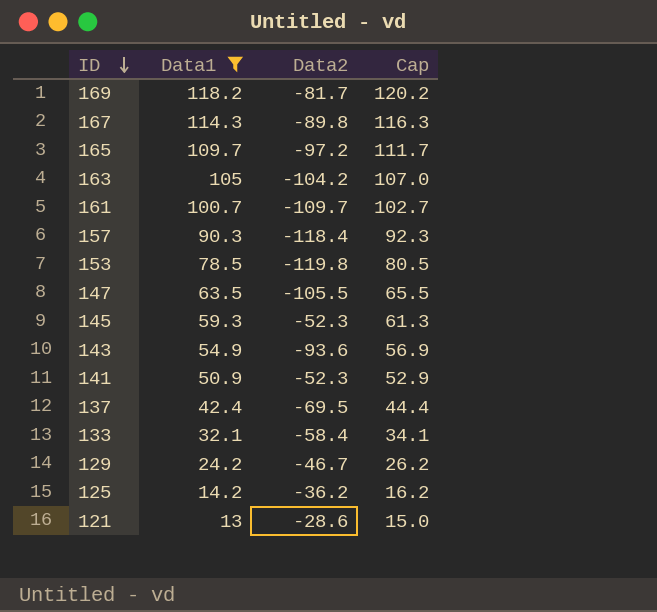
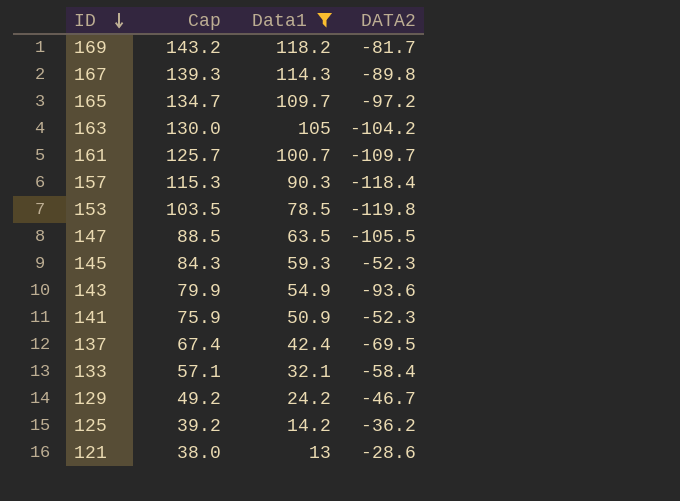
column Cap | formula: [Data1] + 2 -> [Data1] + 25
column Cap | position: 4 -> 2
column name: Data2 -> DATA2

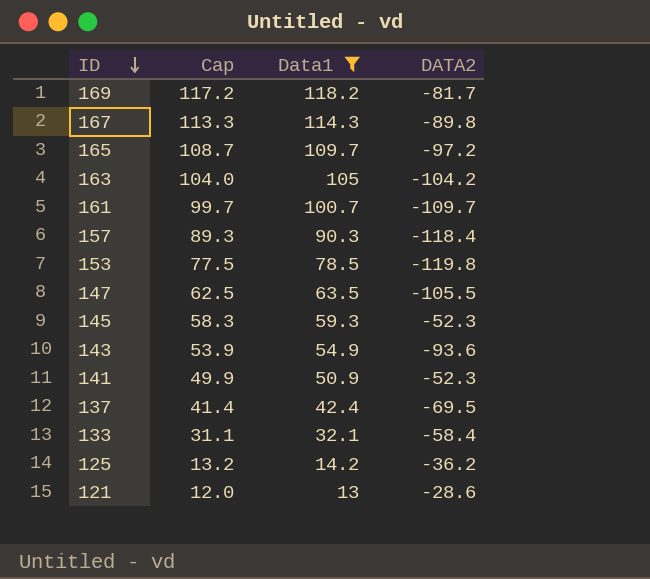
column Cap | formula: [Data1] + 25 -> [Data1] - 1
row 129: 49.2 | 24.2 | -46.7 -> none

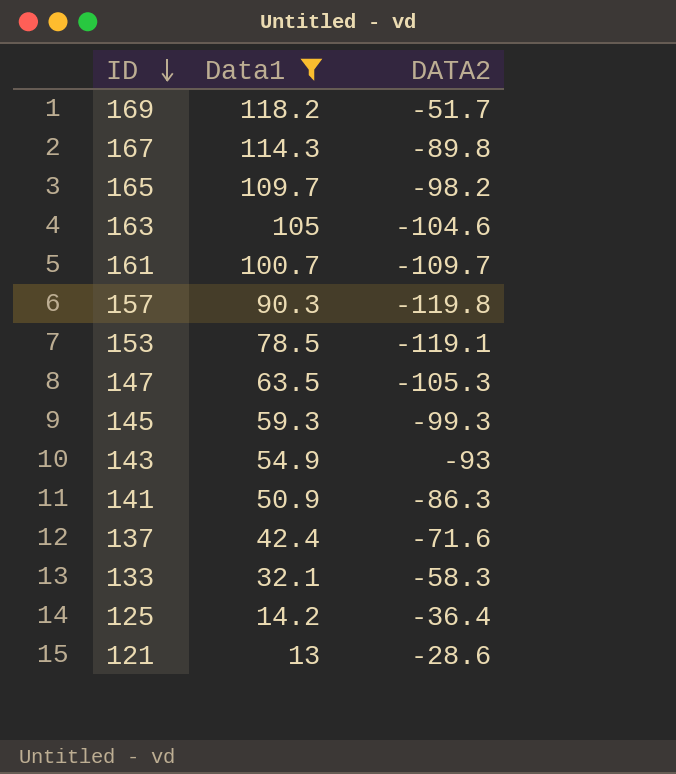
column Cap | formula: [Data1] - 1 -> none
169 | DATA2: -81.7 -> -51.7
165 | DATA2: -97.2 -> -98.2
163 | DATA2: -104.2 -> -104.6
157 | DATA2: -118.4 -> -119.8
153 | DATA2: -119.8 -> -119.1
147 | DATA2: -105.5 -> -105.3
145 | DATA2: -52.3 -> -99.3
143 | DATA2: -93.6 -> -93
141 | DATA2: -52.3 -> -86.3
137 | DATA2: -69.5 -> -71.6
133 | DATA2: -58.4 -> -58.3
125 | DATA2: -36.2 -> -36.4

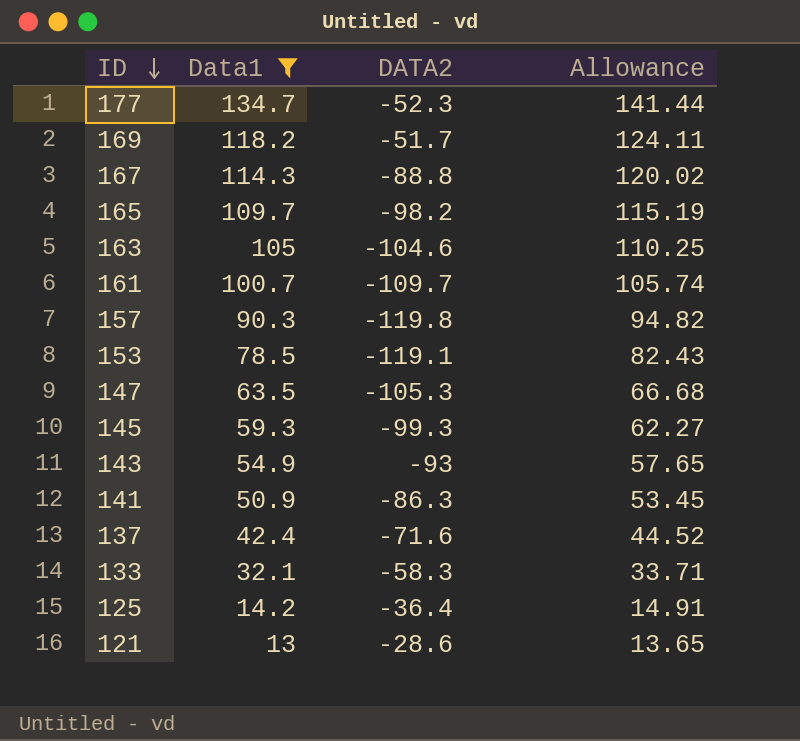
column Allowance | formula: none -> [Data1] * 1.05
row 177: none -> 134.7 | -52.3 | 141.44
167 | DATA2: -89.8 -> -88.8

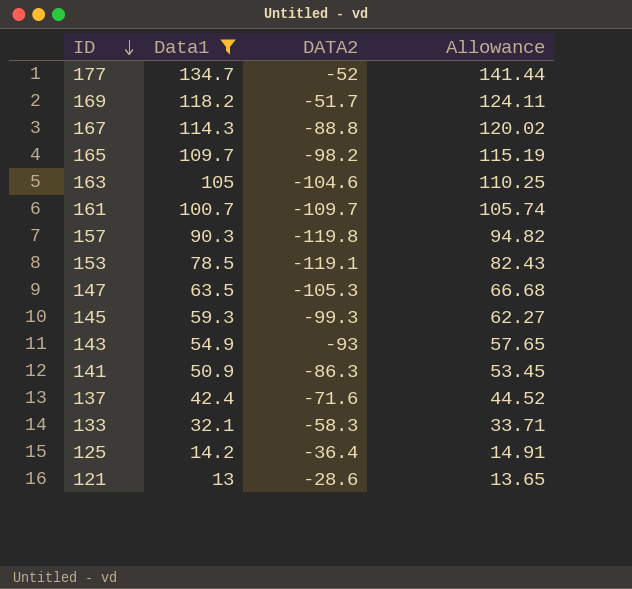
177 | DATA2: -52.3 -> -52

